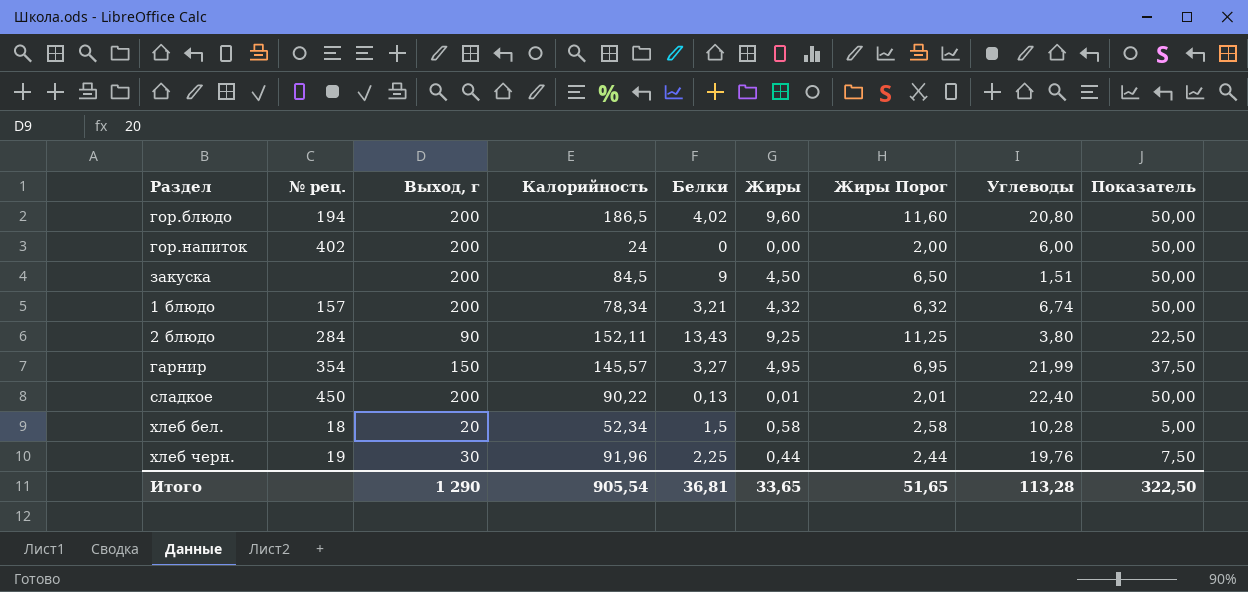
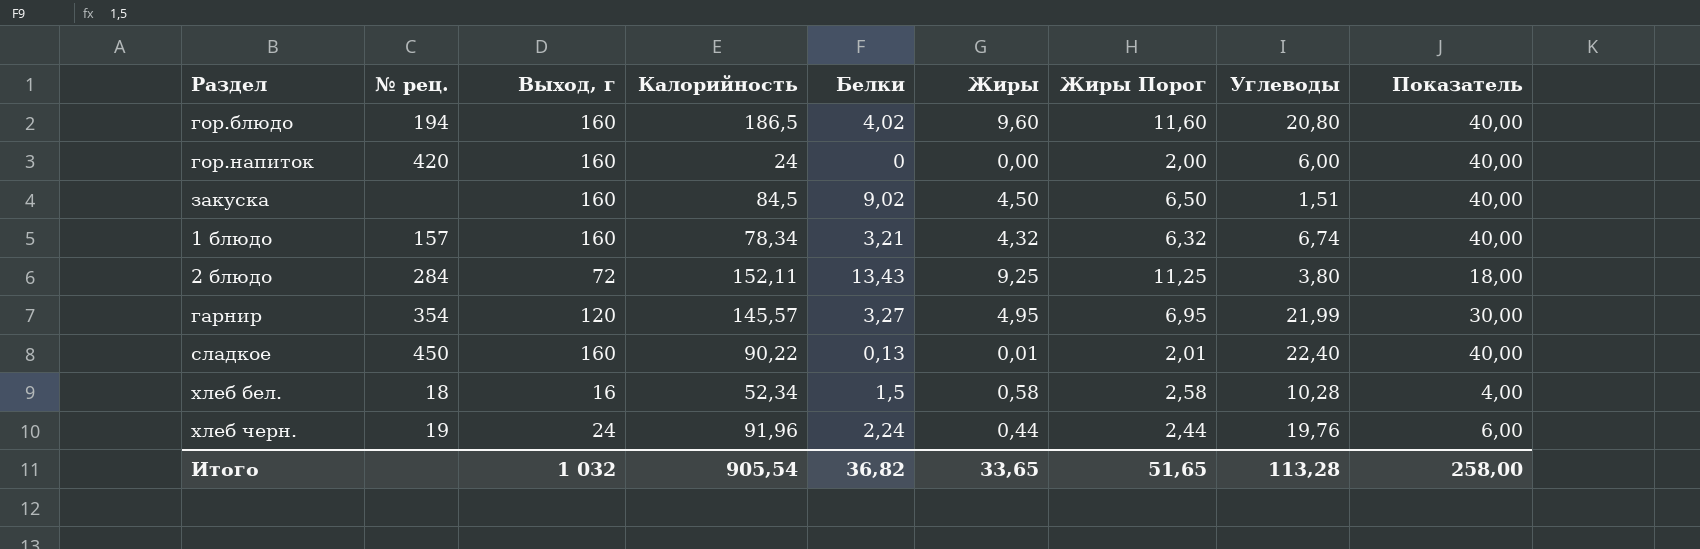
гор.блюдо | Выход, г: 200 -> 160
гор.блюдо | Показатель: 50,00 -> 40,00
гор.напиток | № рец.: 402 -> 420
гор.напиток | Выход, г: 200 -> 160
гор.напиток | Показатель: 50,00 -> 40,00
закуска | Выход, г: 200 -> 160
закуска | Белки: 9 -> 9,02
закуска | Показатель: 50,00 -> 40,00
1 блюдо | Выход, г: 200 -> 160
1 блюдо | Показатель: 50,00 -> 40,00
2 блюдо | Выход, г: 90 -> 72
2 блюдо | Показатель: 22,50 -> 18,00
гарнир | Выход, г: 150 -> 120
гарнир | Показатель: 37,50 -> 30,00
сладкое | Выход, г: 200 -> 160
сладкое | Показатель: 50,00 -> 40,00
хлеб бел. | Выход, г: 20 -> 16
хлеб бел. | Показатель: 5,00 -> 4,00
хлеб черн. | Выход, г: 30 -> 24
хлеб черн. | Белки: 2,25 -> 2,24
хлеб черн. | Показатель: 7,50 -> 6,00
Итого | Выход, г: 1 290 -> 1 032
Итого | Белки: 36,81 -> 36,82
Итого | Показатель: 322,50 -> 258,00

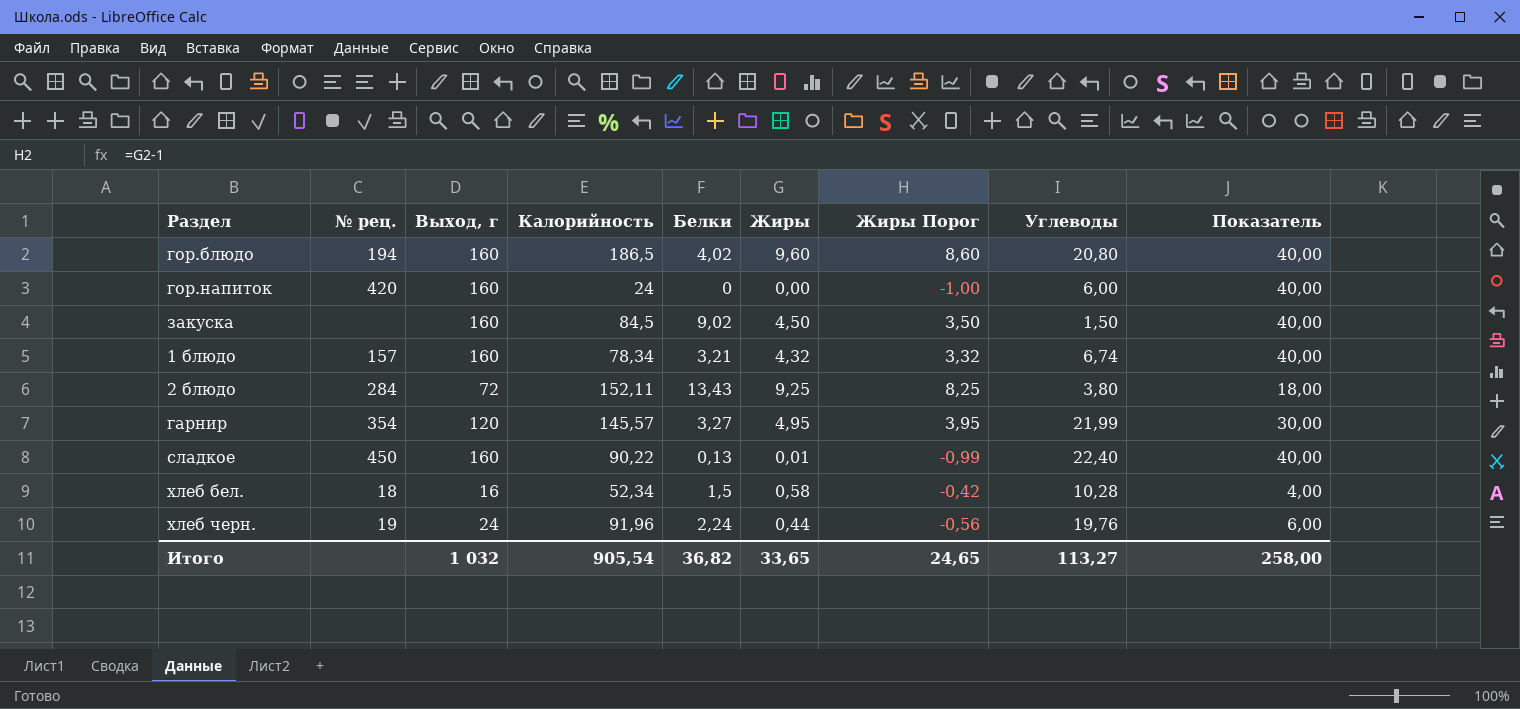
column Жиры Порог | formula: [Жиры] + 2 -> [Жиры] - 1
закуска | Углеводы: 1,51 -> 1,50
Итого | Жиры Порог: 51,65 -> 24,65
Итого | Углеводы: 113,28 -> 113,27

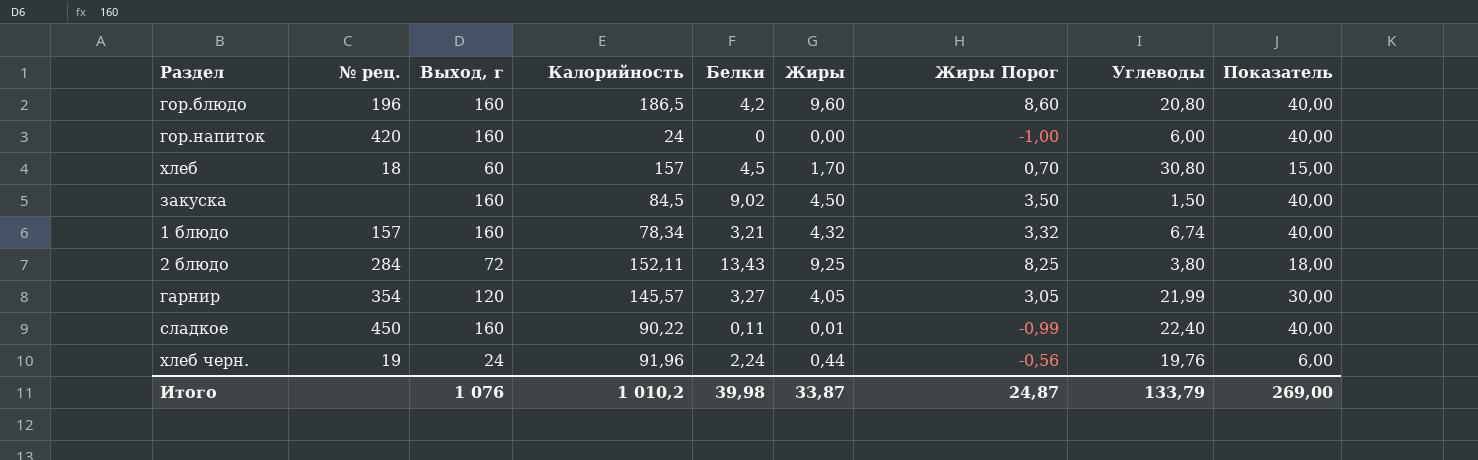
row хлеб бел.: 18 | 16 | 52,34 | 1,5 | 0,58 | -0,42 | 10,28 | 4,00 -> none
гор.блюдо | № рец.: 194 -> 196
гор.блюдо | Белки: 4,02 -> 4,2
row хлеб: none -> 18 | 60 | 157 | 4,5 | 1,70 | 0,70 | 30,80 | 15,00
гарнир | Жиры: 4,95 -> 4,05
гарнир | Жиры Порог: 3,95 -> 3,05
сладкое | Белки: 0,13 -> 0,11
Итого | Выход, г: 1 032 -> 1 076
Итого | Калорийность: 905,54 -> 1 010,2
Итого | Белки: 36,82 -> 39,98
Итого | Жиры: 33,65 -> 33,87
Итого | Жиры Порог: 24,65 -> 24,87
Итого | Углеводы: 113,27 -> 133,79
Итого | Показатель: 258,00 -> 269,00

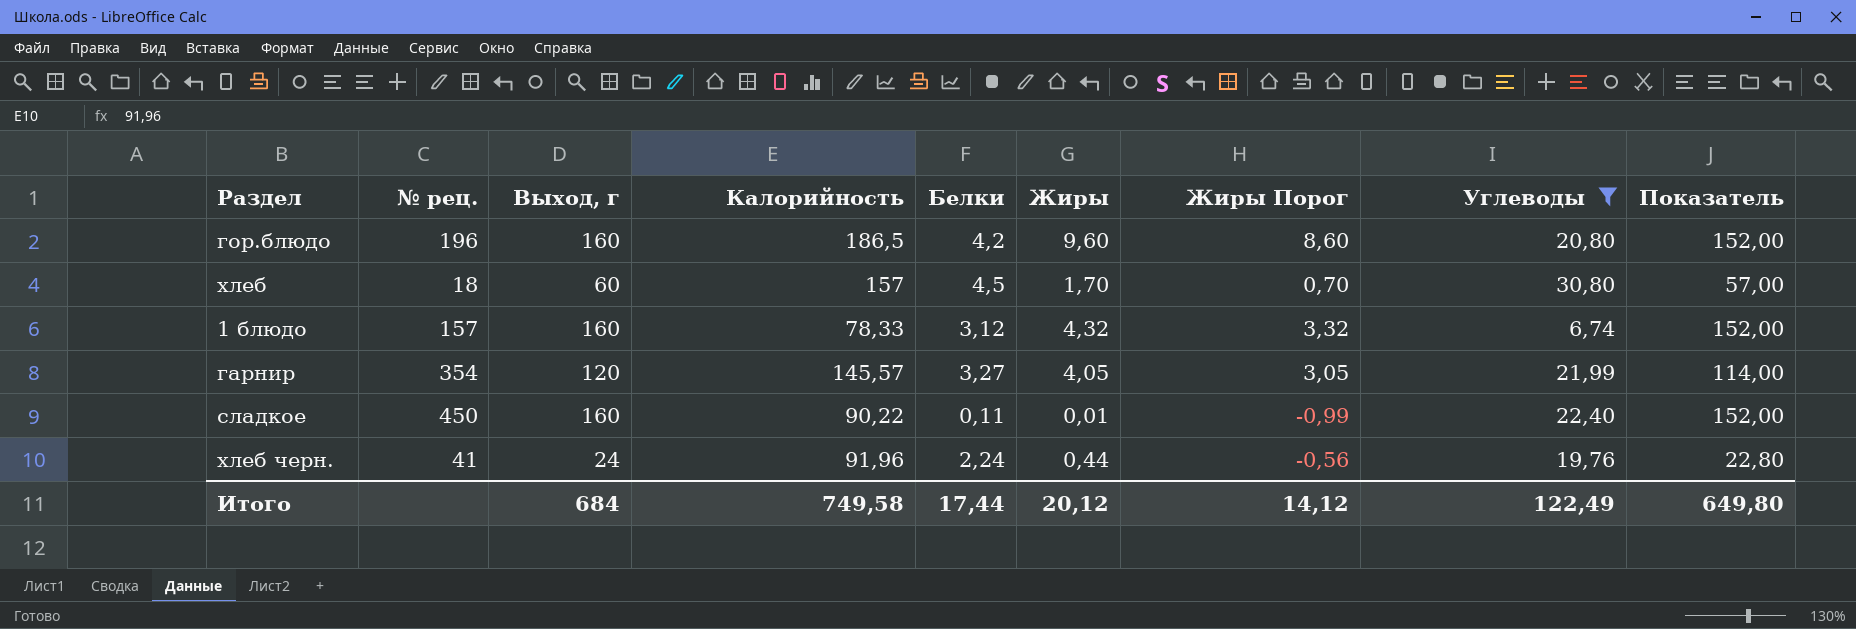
filter: none -> Углеводы >= 6,74
column Показатель | formula: [Выход, г] * 0,25 -> [Выход, г] * 0,95
1 блюдо | Калорийность: 78,34 -> 78,33
1 блюдо | Белки: 3,21 -> 3,12
хлеб черн. | № рец.: 19 -> 41
Итого | Выход, г: 1 076 -> 684
Итого | Калорийность: 1 010,2 -> 749,58
Итого | Белки: 39,98 -> 17,44
Итого | Жиры: 33,87 -> 20,12
Итого | Жиры Порог: 24,87 -> 14,12
Итого | Углеводы: 133,79 -> 122,49
Итого | Показатель: 269,00 -> 649,80

